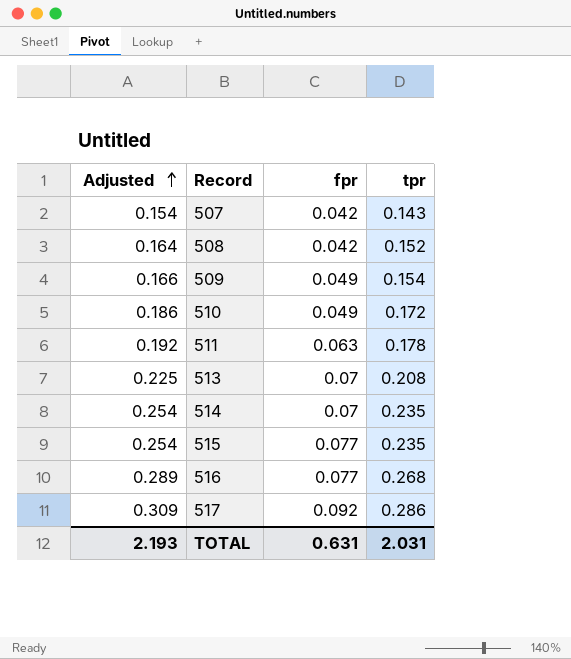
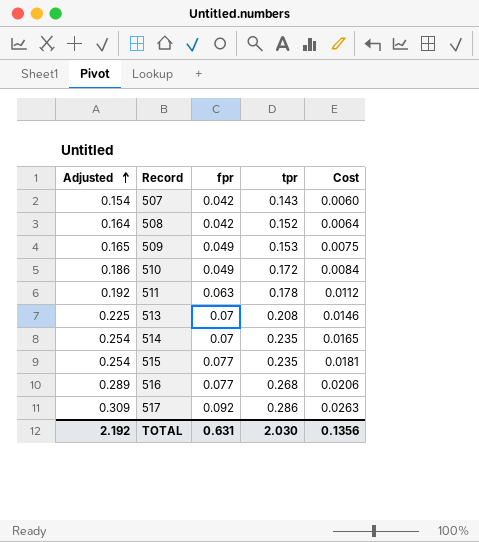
column Cost | formula: none -> [fpr] * [tpr]
509 | Adjusted: 0.166 -> 0.165
509 | tpr: 0.154 -> 0.153
TOTAL | Adjusted: 2.193 -> 2.192
TOTAL | tpr: 2.031 -> 2.030

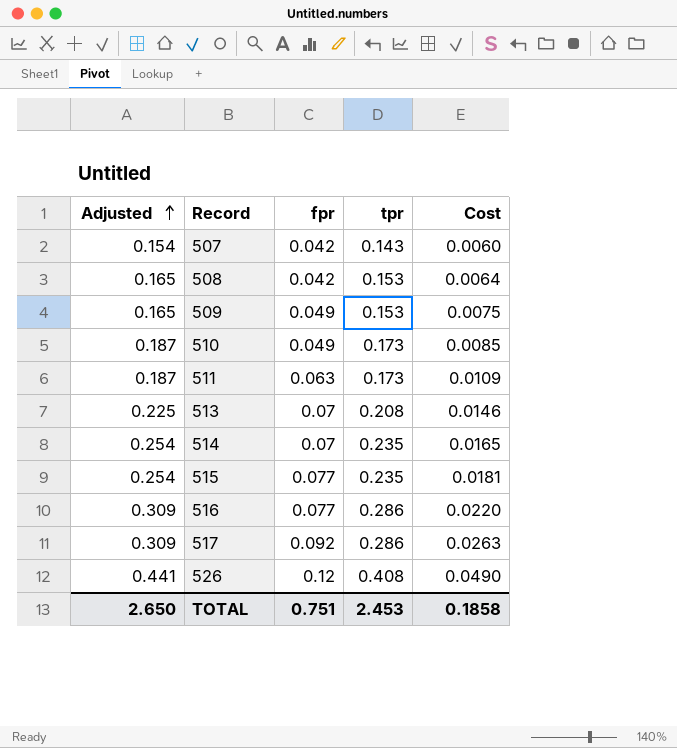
508 | Adjusted: 0.164 -> 0.165
508 | tpr: 0.152 -> 0.153
510 | Adjusted: 0.186 -> 0.187
510 | tpr: 0.172 -> 0.173
510 | Cost: 0.0084 -> 0.0085
511 | Adjusted: 0.192 -> 0.187
511 | tpr: 0.178 -> 0.173
511 | Cost: 0.0112 -> 0.0109
516 | Adjusted: 0.289 -> 0.309
516 | tpr: 0.268 -> 0.286
516 | Cost: 0.0206 -> 0.0220
row 526: none -> 0.441 | 0.12 | 0.408 | 0.0490
TOTAL | Adjusted: 2.192 -> 2.650
TOTAL | fpr: 0.631 -> 0.751
TOTAL | tpr: 2.030 -> 2.453
TOTAL | Cost: 0.1356 -> 0.1858

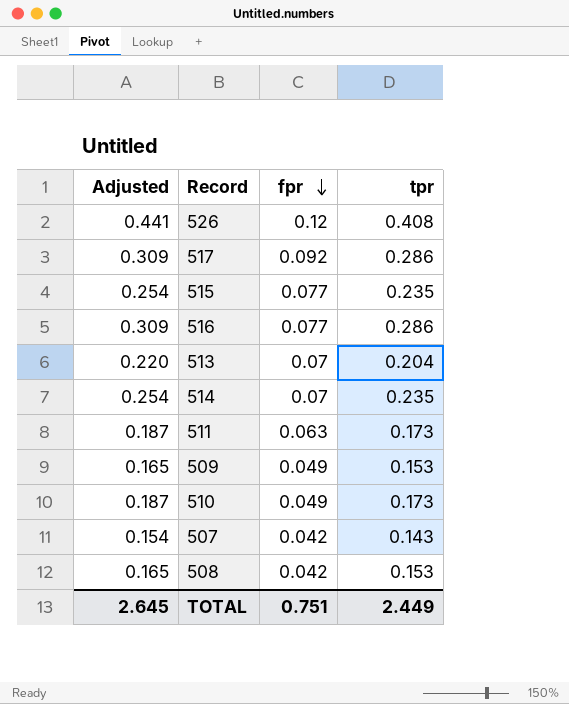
row order: Adjusted ascending -> fpr descending
column Cost | formula: [fpr] * [tpr] -> none
513 | Adjusted: 0.225 -> 0.220
513 | tpr: 0.208 -> 0.204
TOTAL | Adjusted: 2.650 -> 2.645
TOTAL | tpr: 2.453 -> 2.449

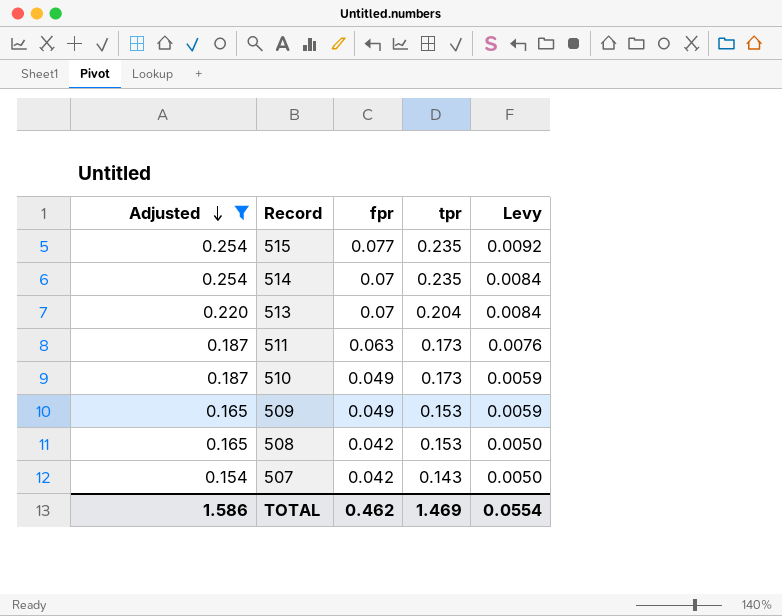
filter: none -> Adjusted <= 0.254
row order: fpr descending -> Adjusted descending
column Levy | formula: none -> [fpr] * 0.12
TOTAL | Adjusted: 2.645 -> 1.586
TOTAL | fpr: 0.751 -> 0.462
TOTAL | tpr: 2.449 -> 1.469

